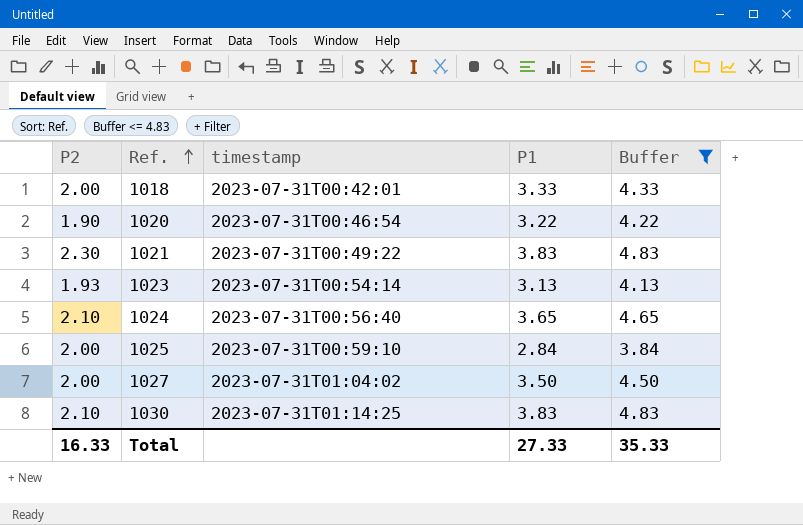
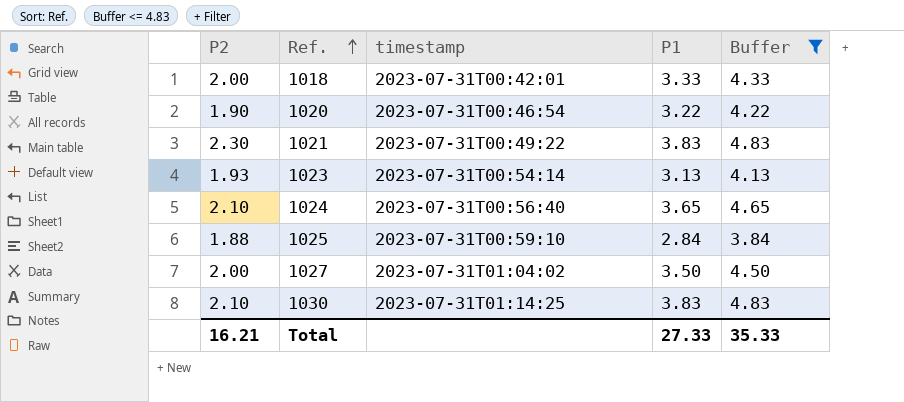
1025 | P2: 2.00 -> 1.88
Total | P2: 16.33 -> 16.21

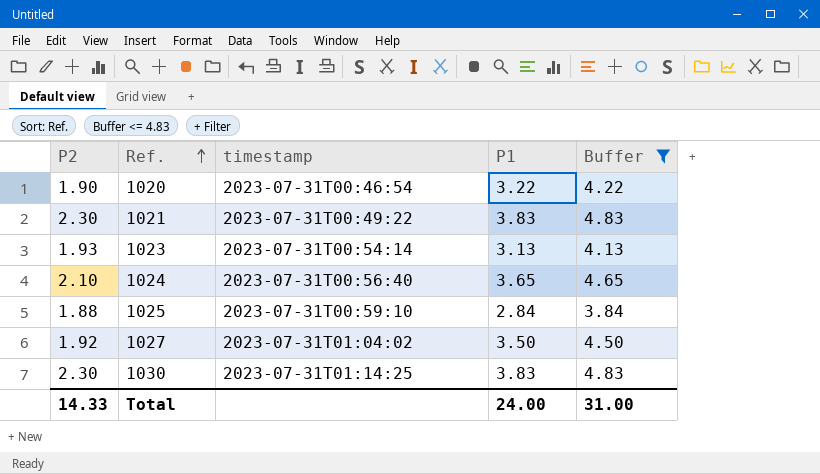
row 1018: 2.00 | 2023-07-31T00:42:01 | 3.33 | 4.33 -> none
1027 | P2: 2.00 -> 1.92
1030 | P2: 2.10 -> 2.30
Total | P2: 16.21 -> 14.33
Total | P1: 27.33 -> 24.00
Total | Buffer: 35.33 -> 31.00

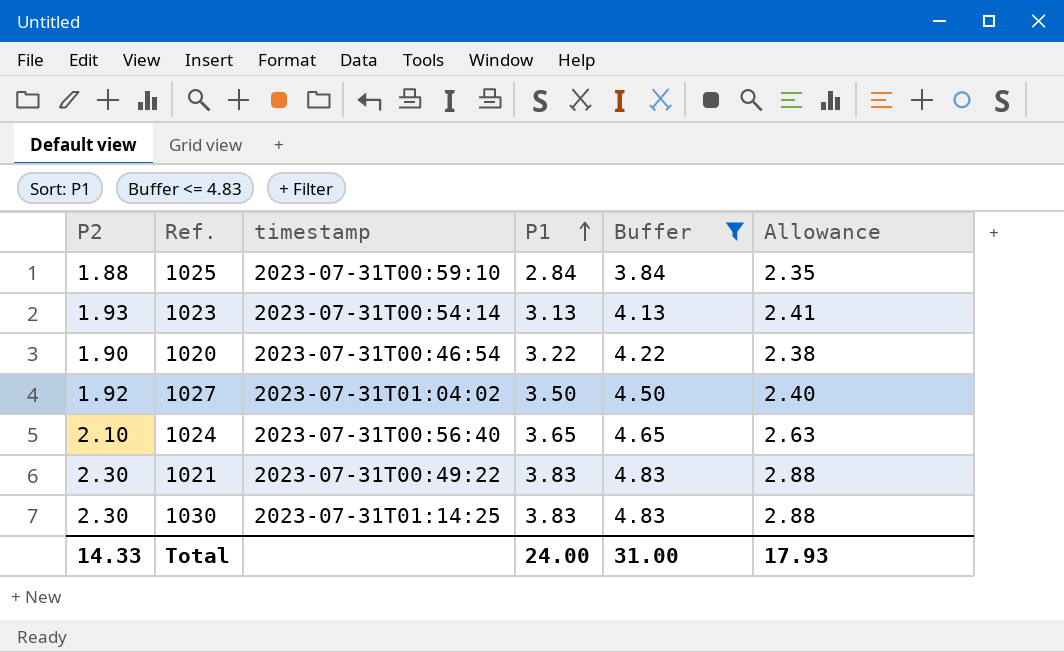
row order: Ref. ascending -> P1 ascending
column Allowance | formula: none -> [P2] * 1.25

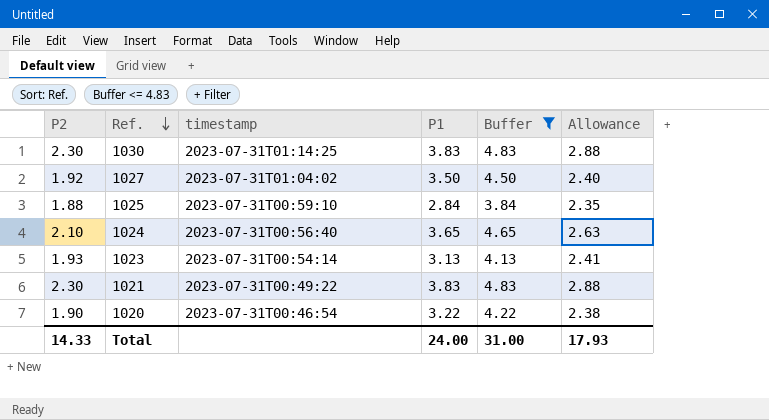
row order: P1 ascending -> Ref. descending

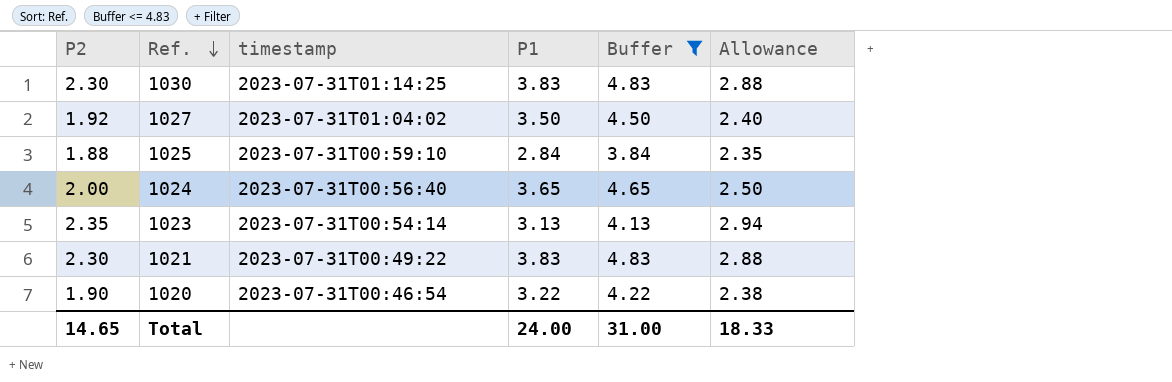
1024 | P2: 2.10 -> 2.00
1024 | Allowance: 2.63 -> 2.50
1023 | P2: 1.93 -> 2.35
1023 | Allowance: 2.41 -> 2.94
Total | P2: 14.33 -> 14.65
Total | Allowance: 17.93 -> 18.33

